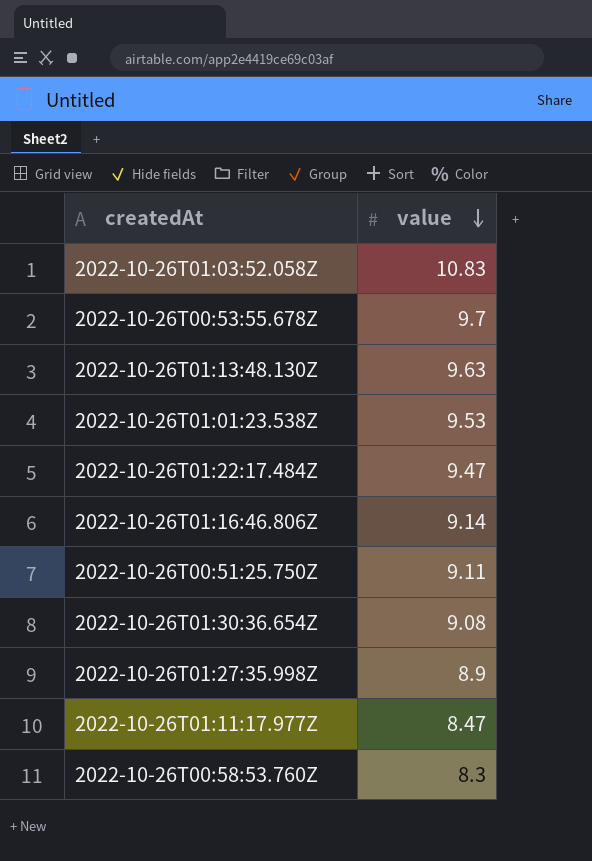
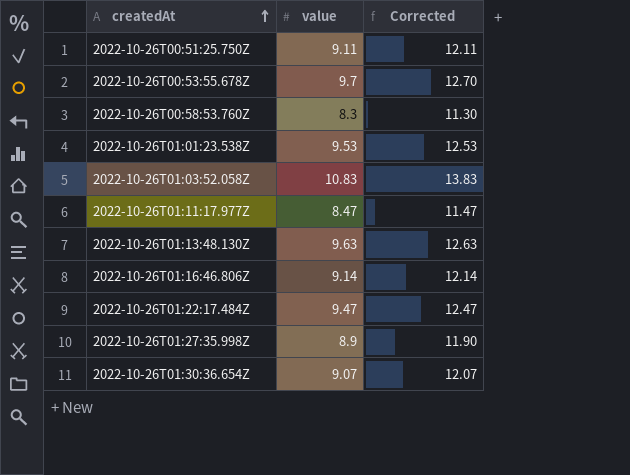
row order: value descending -> createdAt ascending
column Corrected | formula: none -> [value] + 3
2022-10-26T01:30:36.654Z | value: 9.08 -> 9.07

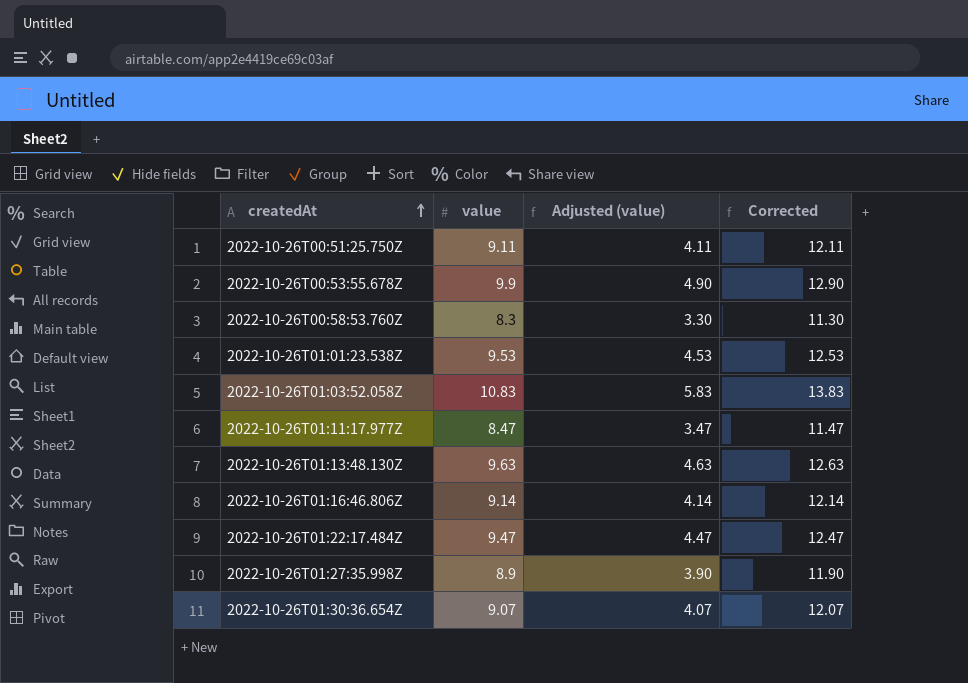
column Adjusted (value) | formula: none -> [value] - 5
2022-10-26T00:53:55.678Z | value: 9.7 -> 9.9
2022-10-26T00:53:55.678Z | Corrected: 12.70 -> 12.90

